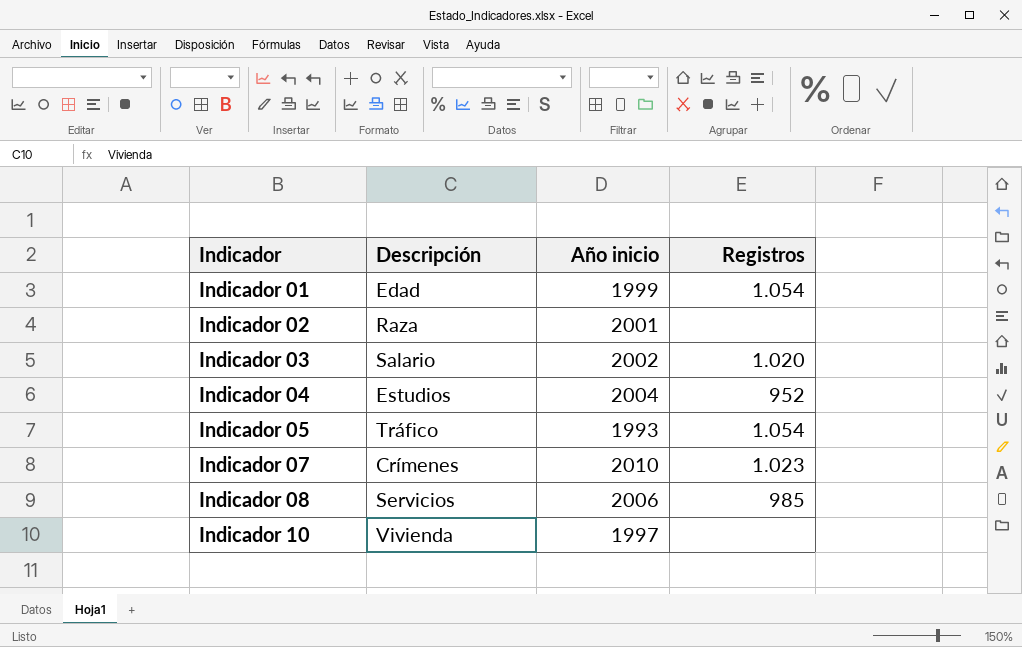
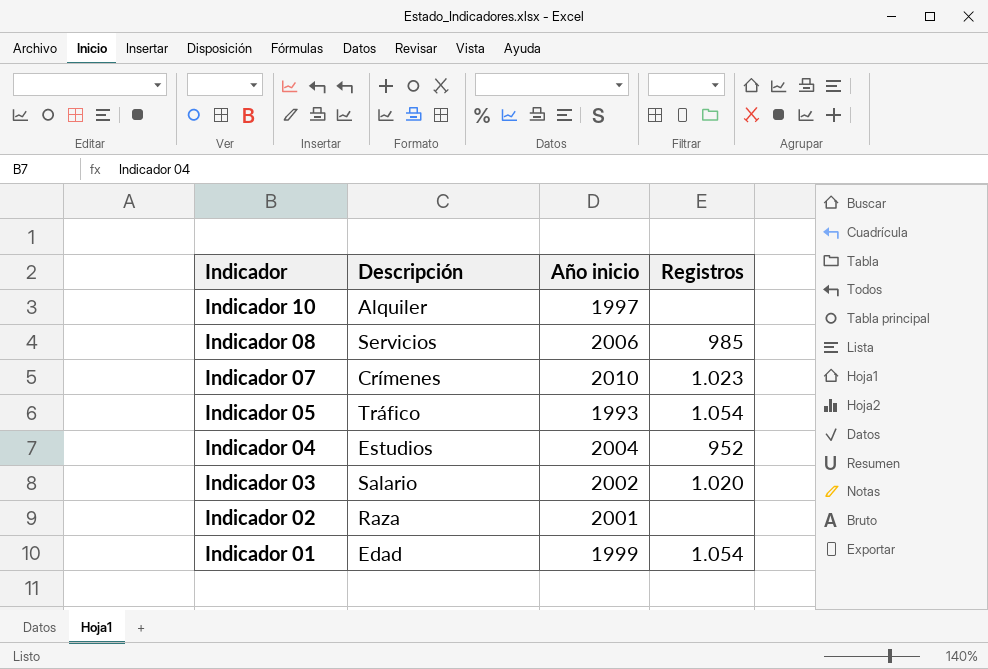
row order: Indicador ascending -> Indicador descending
Indicador 10 | Descripción: Vivienda -> Alquiler

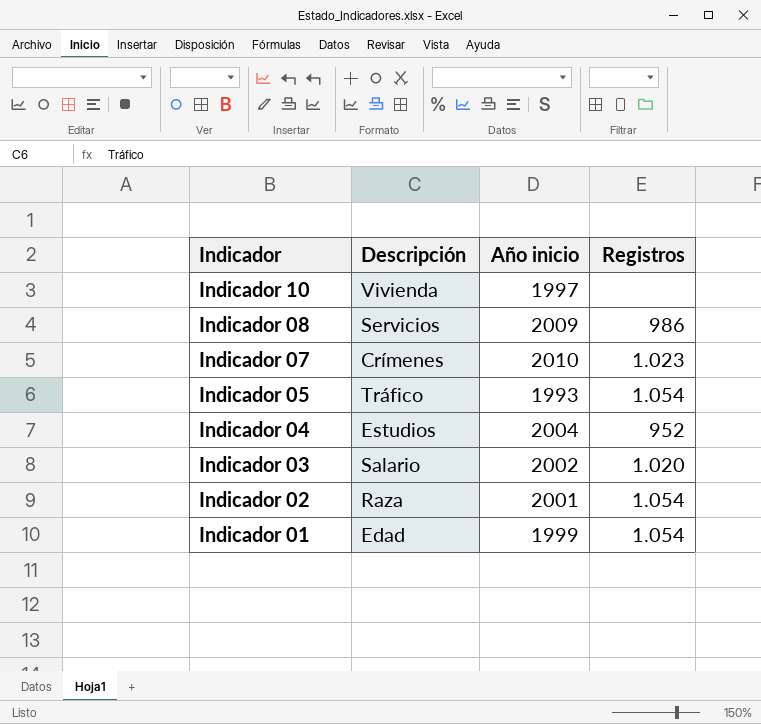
Indicador 10 | Descripción: Alquiler -> Vivienda
Indicador 08 | Año inicio: 2006 -> 2009
Indicador 08 | Registros: 985 -> 986
Indicador 02 | Registros: none -> 1.054

